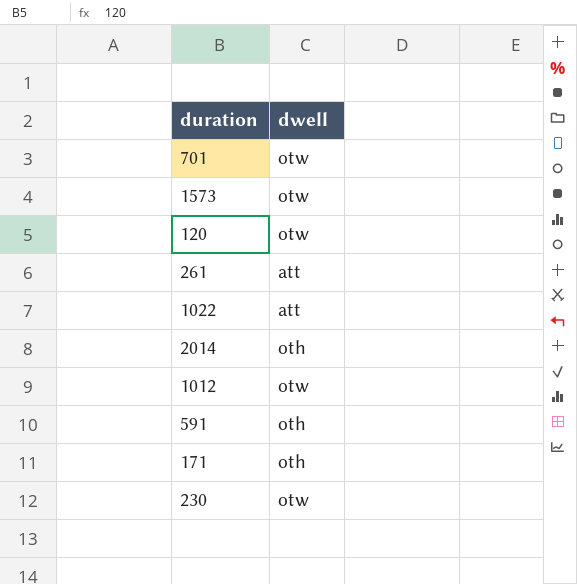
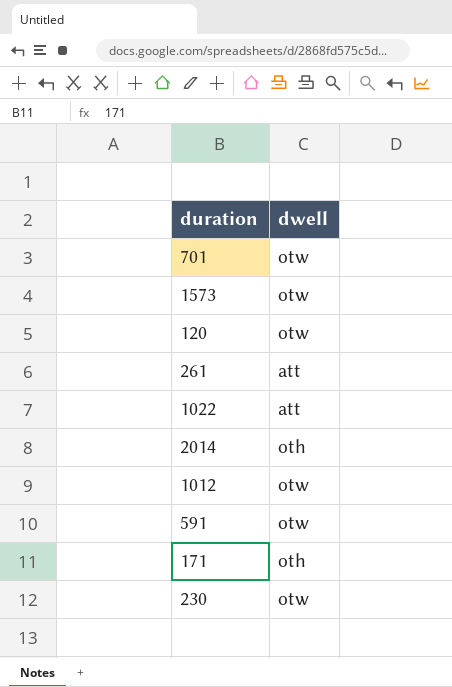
591 | dwell: oth -> otw

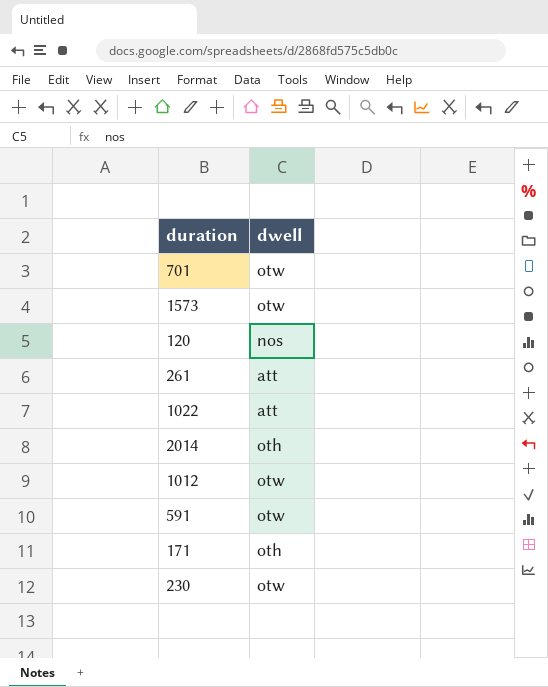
120 | dwell: otw -> nos

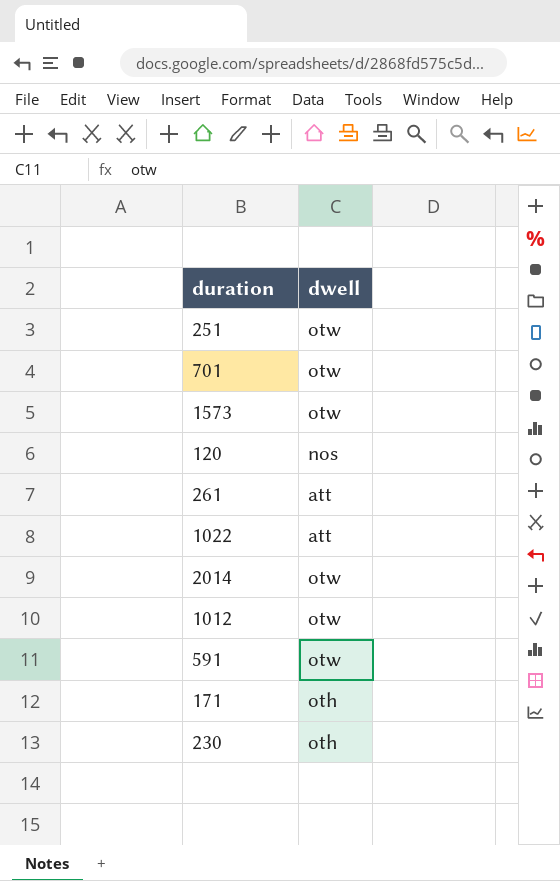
row 251: none -> otw
2014 | dwell: oth -> otw
230 | dwell: otw -> oth

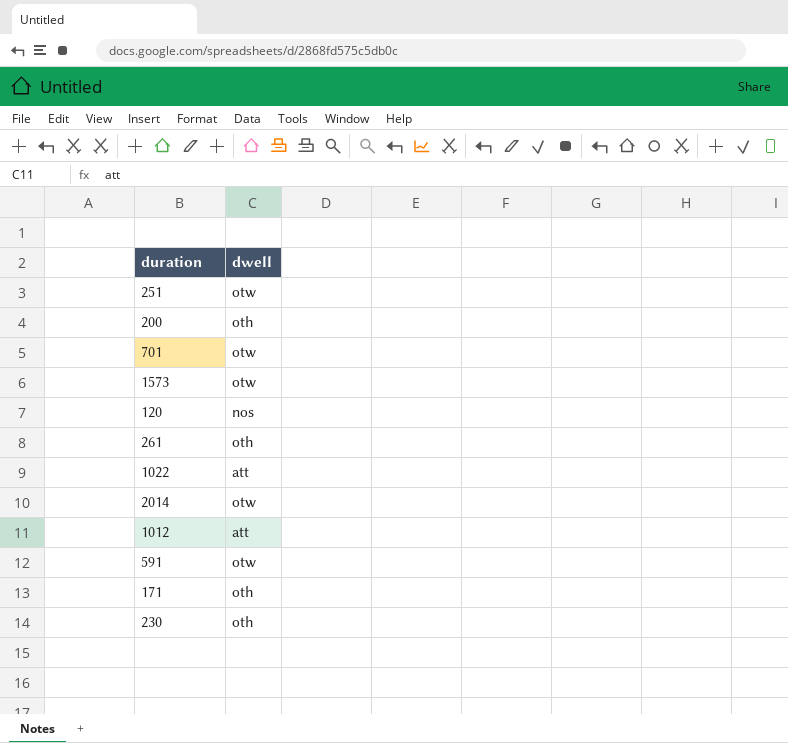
row 200: none -> oth
261 | dwell: att -> oth
1012 | dwell: otw -> att

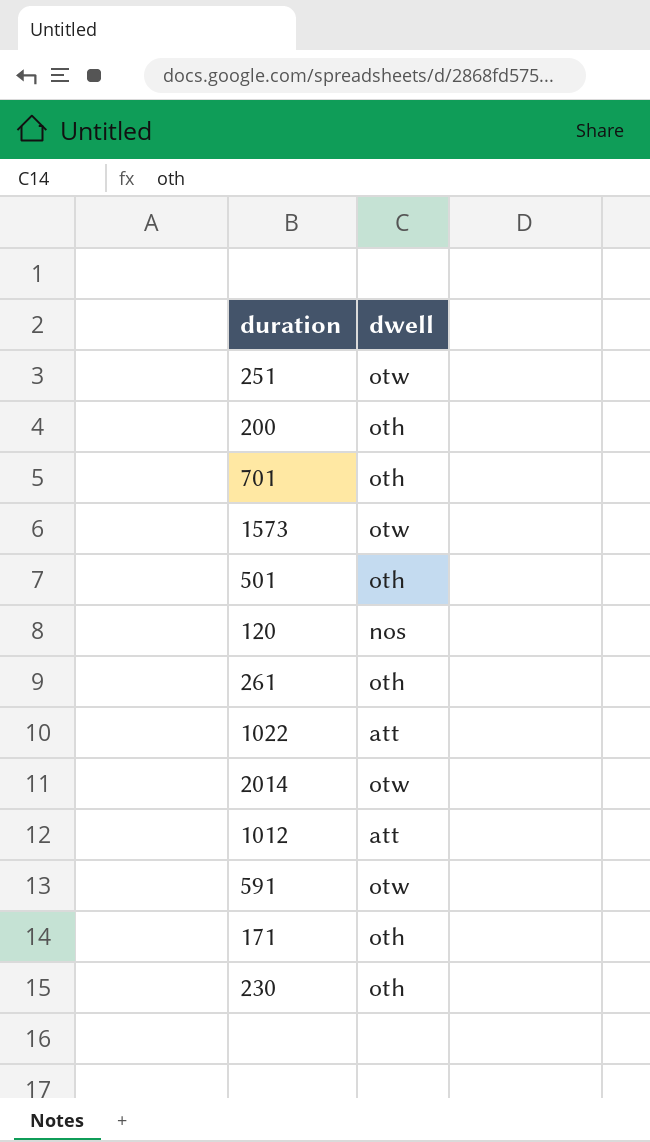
701 | dwell: otw -> oth
row 501: none -> oth

